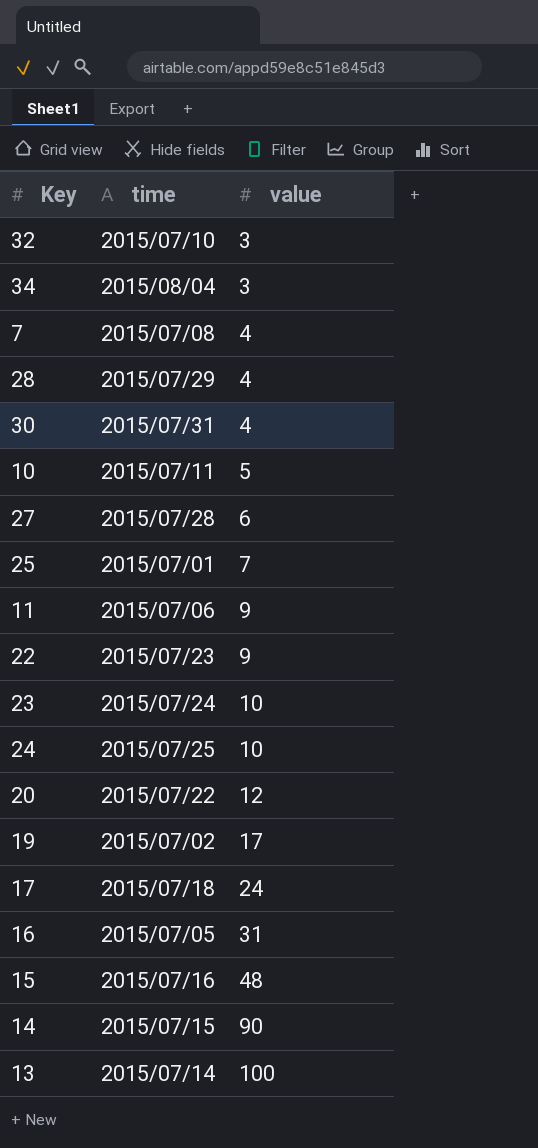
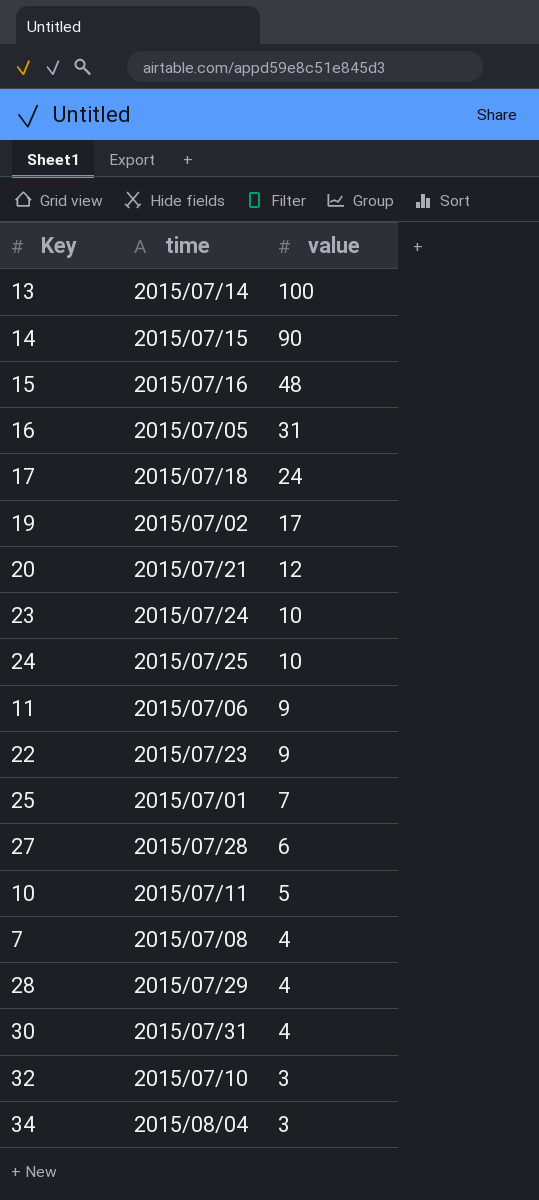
row order: value ascending -> value descending
20 | time: 2015/07/22 -> 2015/07/21

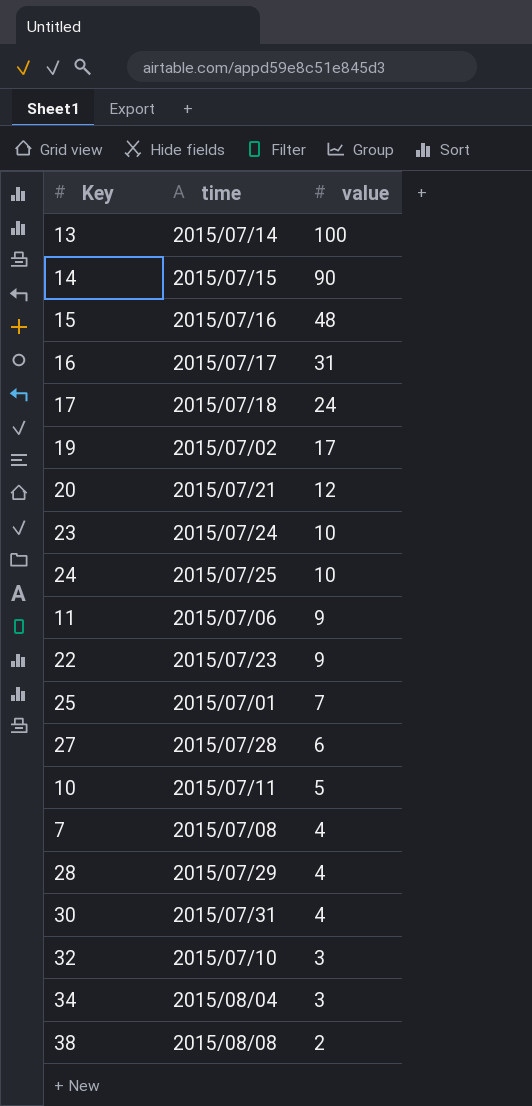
16 | time: 2015/07/05 -> 2015/07/17
row 38: none -> 2015/08/08 | 2

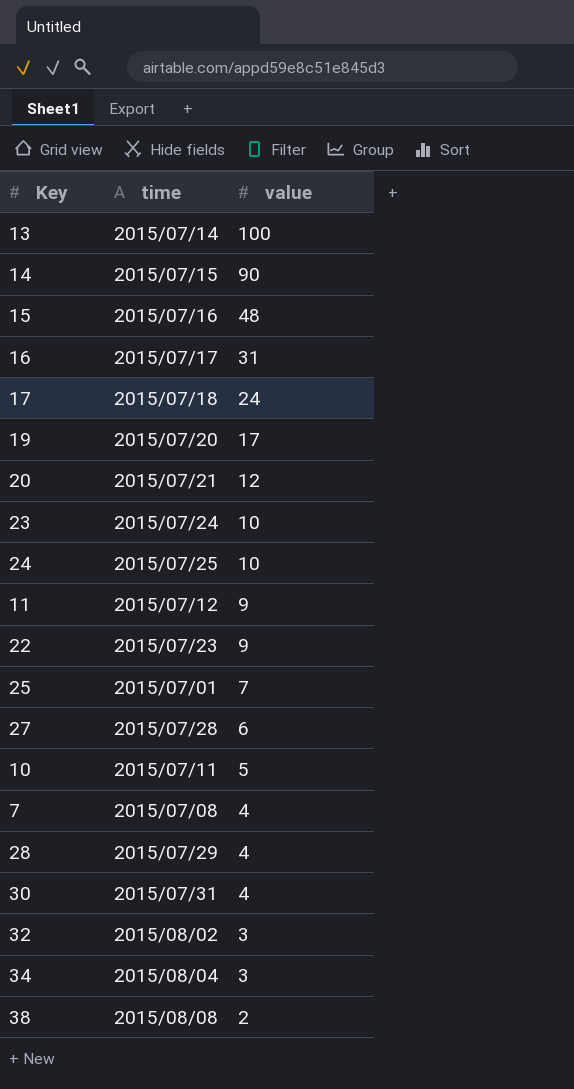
19 | time: 2015/07/02 -> 2015/07/20
11 | time: 2015/07/06 -> 2015/07/12
32 | time: 2015/07/10 -> 2015/08/02

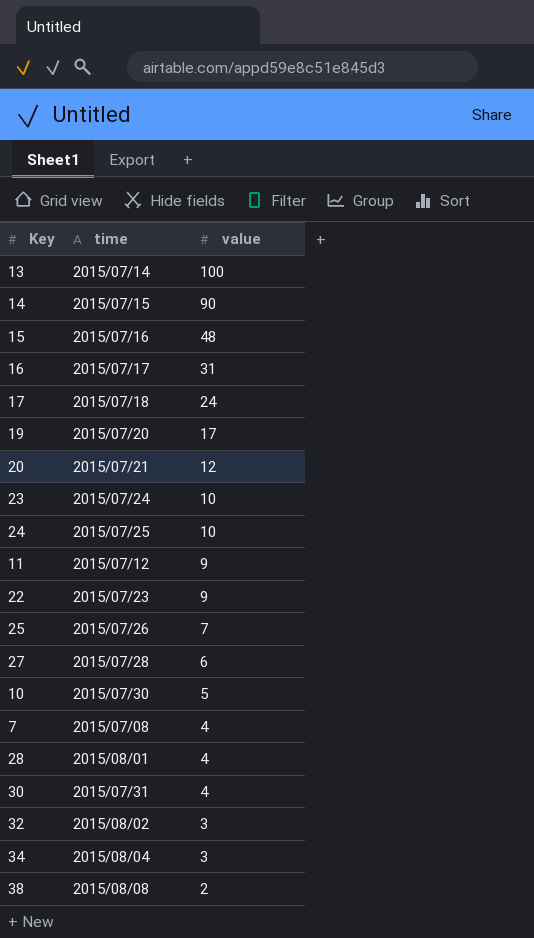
25 | time: 2015/07/01 -> 2015/07/26
10 | time: 2015/07/11 -> 2015/07/30
28 | time: 2015/07/29 -> 2015/08/01

